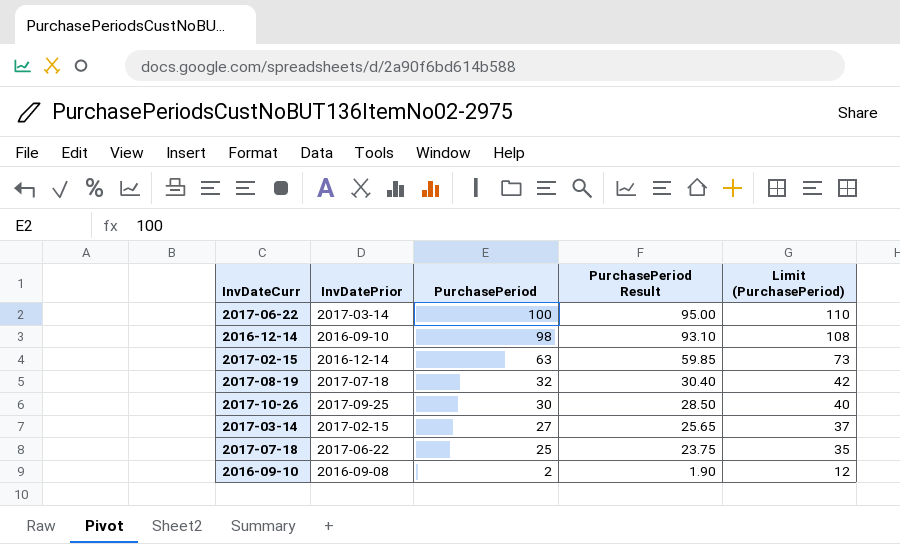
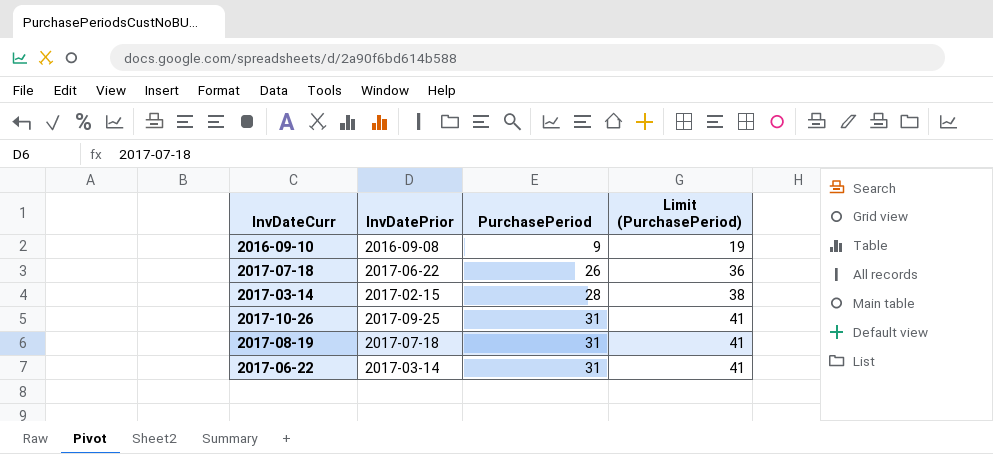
row order: PurchasePeriod descending -> PurchasePeriod ascending
column PurchasePeriod Result | formula: [PurchasePeriod] * 0.95 -> none
row 2016-12-14: 2016-09-10 | 98 | 93.10 | 108 -> none
row 2017-02-15: 2016-12-14 | 63 | 59.85 | 73 -> none
2016-09-10 | PurchasePeriod: 2 -> 9
2016-09-10 | Limit (PurchasePeriod): 12 -> 19
2017-07-18 | PurchasePeriod: 25 -> 26
2017-07-18 | Limit (PurchasePeriod): 35 -> 36
2017-03-14 | PurchasePeriod: 27 -> 28
2017-03-14 | Limit (PurchasePeriod): 37 -> 38
2017-10-26 | PurchasePeriod: 30 -> 31
2017-10-26 | Limit (PurchasePeriod): 40 -> 41
2017-08-19 | PurchasePeriod: 32 -> 31
2017-08-19 | Limit (PurchasePeriod): 42 -> 41
2017-06-22 | PurchasePeriod: 100 -> 31
2017-06-22 | Limit (PurchasePeriod): 110 -> 41

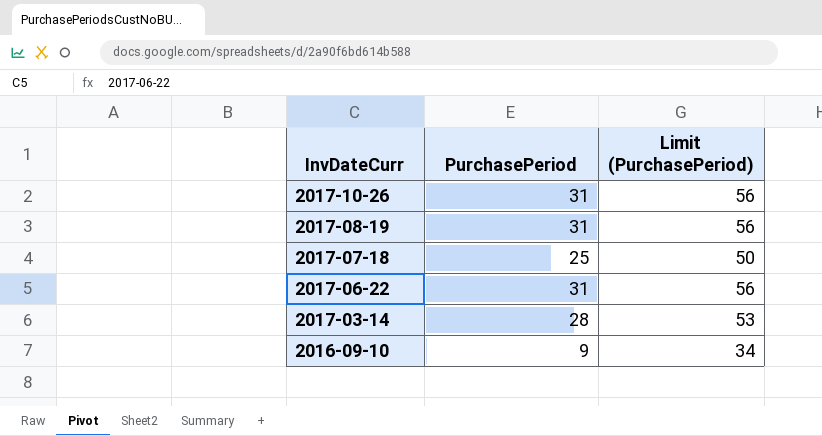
row order: PurchasePeriod ascending -> InvDateCurr descending
column InvDatePrior | position: 2 -> none
column Limit (PurchasePeriod) | formula: [PurchasePeriod] + 10 -> [PurchasePeriod] + 25
2017-07-18 | PurchasePeriod: 26 -> 25

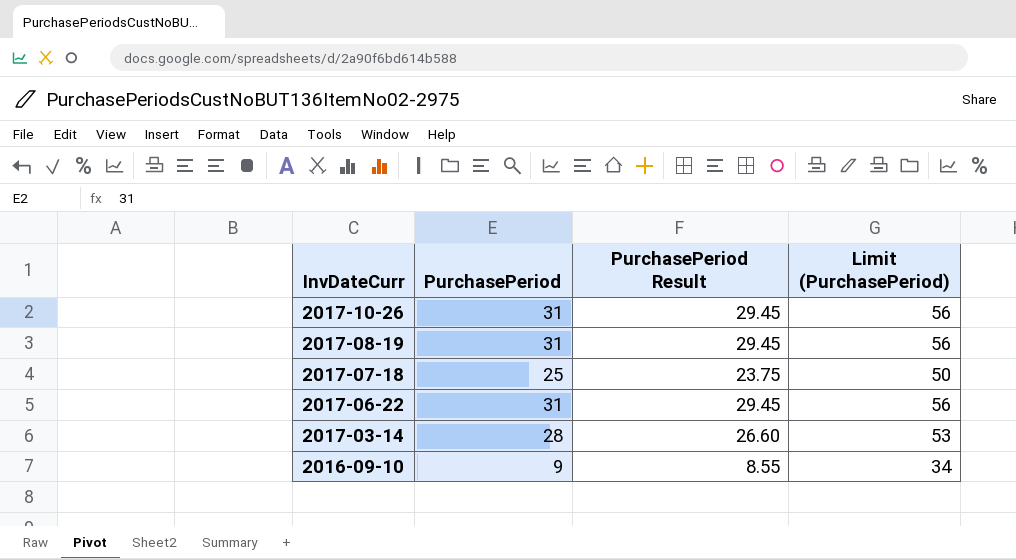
column PurchasePeriod Result | formula: none -> [PurchasePeriod] * 0.95

